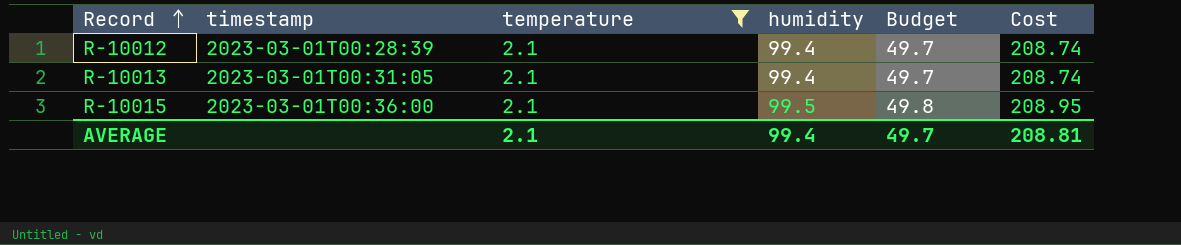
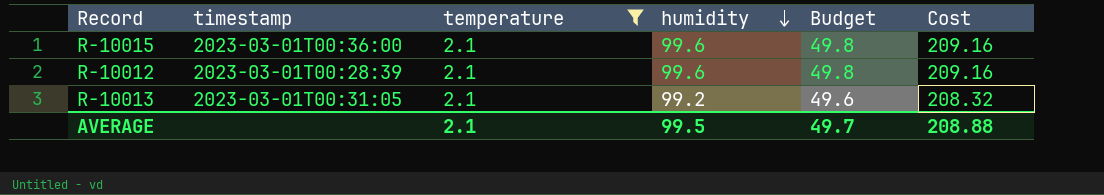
row order: Record ascending -> humidity descending
R-10015 | humidity: 99.5 -> 99.6
R-10015 | Cost: 208.95 -> 209.16
R-10012 | humidity: 99.4 -> 99.6
R-10012 | Budget: 49.7 -> 49.8
R-10012 | Cost: 208.74 -> 209.16
R-10013 | humidity: 99.4 -> 99.2
R-10013 | Budget: 49.7 -> 49.6
R-10013 | Cost: 208.74 -> 208.32
AVERAGE | humidity: 99.4 -> 99.5
AVERAGE | Cost: 208.81 -> 208.88

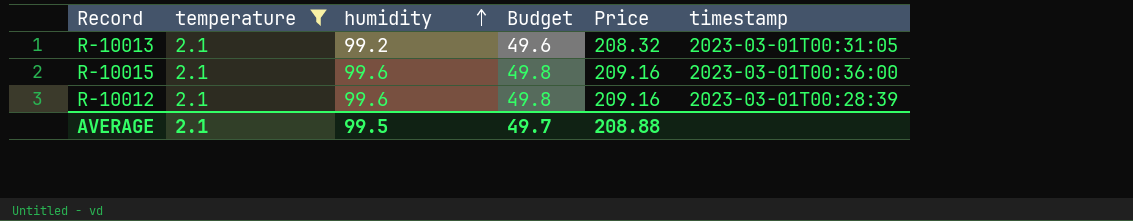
row order: humidity descending -> humidity ascending
column name: Cost -> Price
column timestamp | position: 2 -> 6

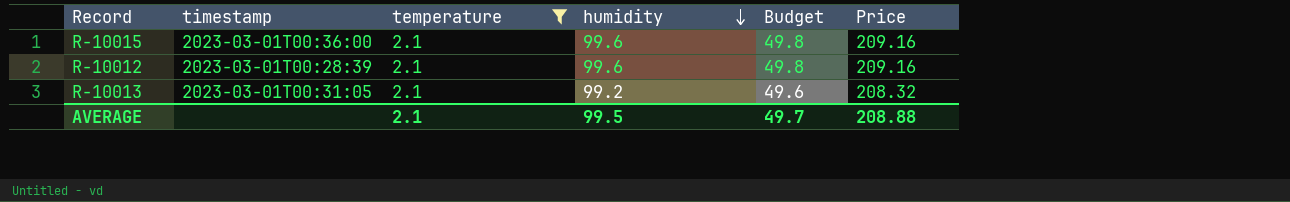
row order: humidity ascending -> humidity descending
column timestamp | position: 6 -> 2

